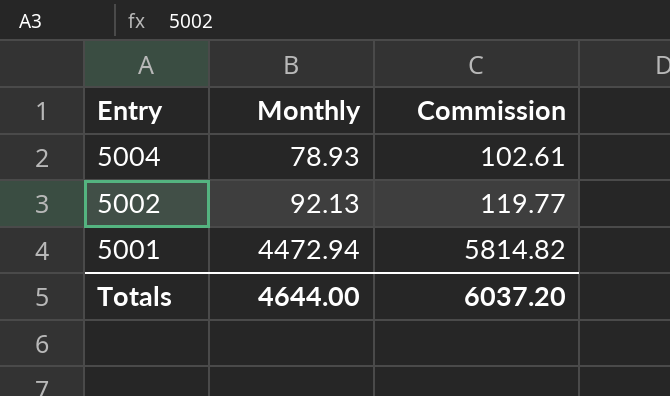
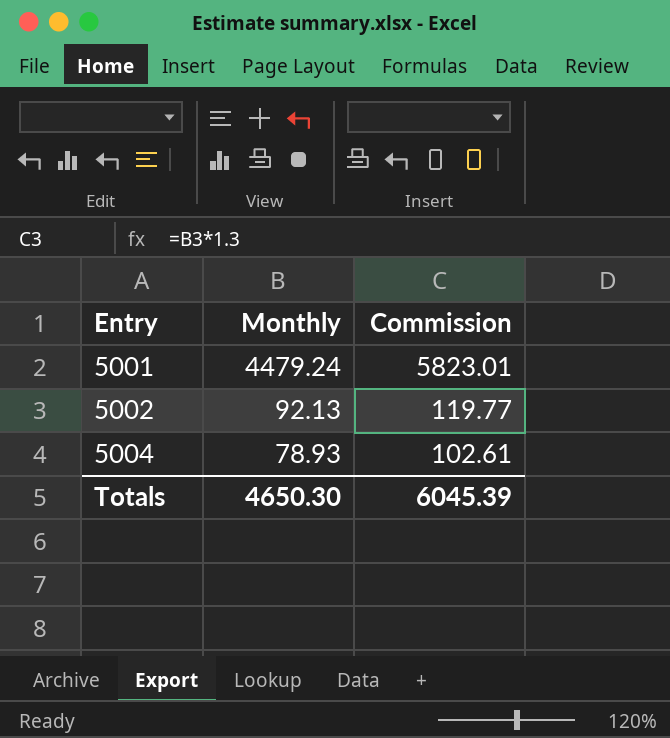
row order: Entry descending -> Entry ascending
5001 | Monthly: 4472.94 -> 4479.24
5001 | Commission: 5814.82 -> 5823.01
Totals | Monthly: 4644.00 -> 4650.30
Totals | Commission: 6037.20 -> 6045.39

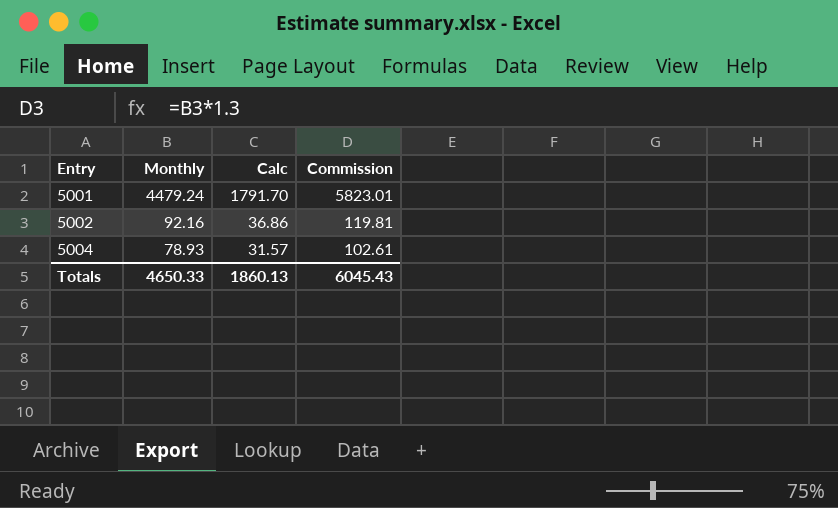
column Calc | formula: none -> [Monthly] * 0.4
5002 | Monthly: 92.13 -> 92.16
5002 | Commission: 119.77 -> 119.81
Totals | Monthly: 4650.30 -> 4650.33
Totals | Commission: 6045.39 -> 6045.43

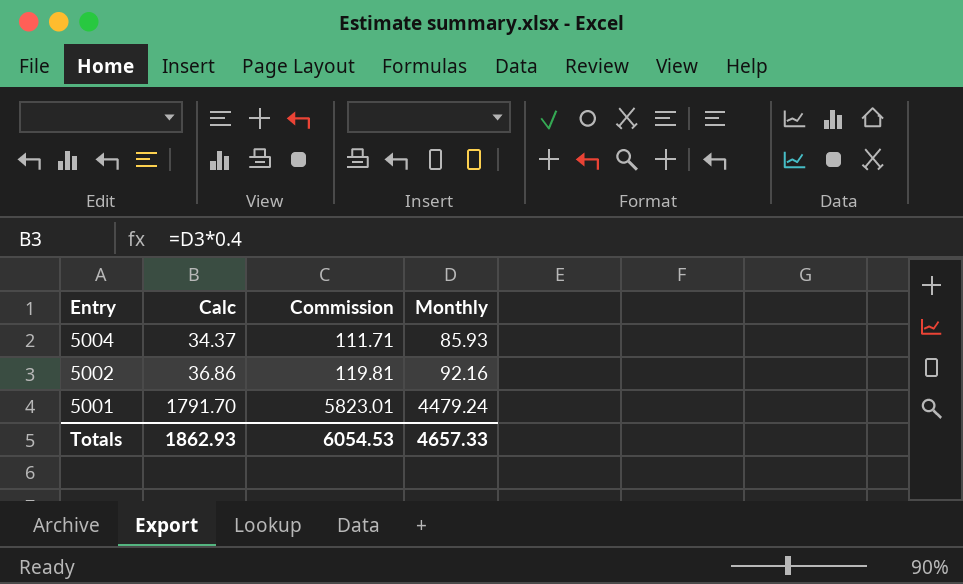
row order: Entry ascending -> Entry descending
column Monthly | position: 2 -> 4
5004 | Calc: 31.57 -> 34.37
5004 | Commission: 102.61 -> 111.71
5004 | Monthly: 78.93 -> 85.93
Totals | Calc: 1860.13 -> 1862.93
Totals | Commission: 6045.43 -> 6054.53
Totals | Monthly: 4650.33 -> 4657.33

